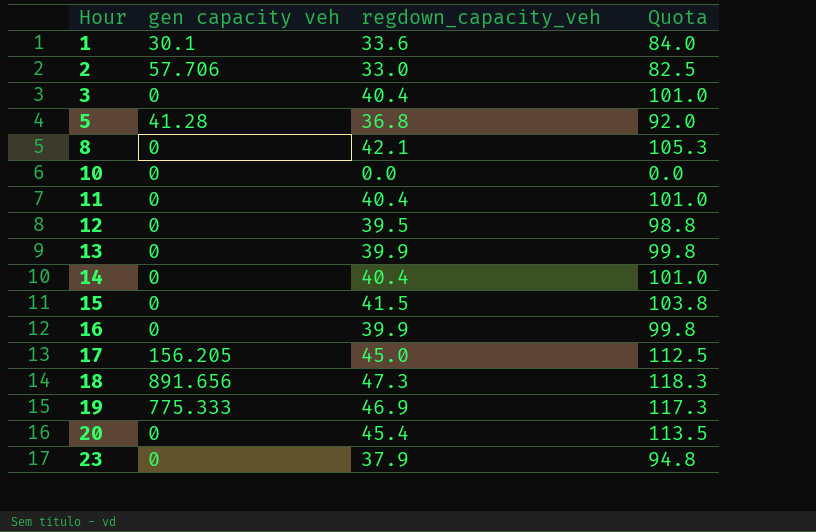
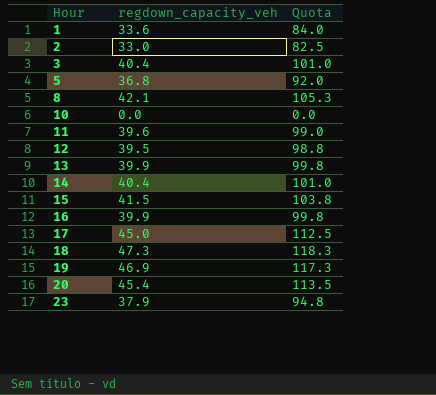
column gen capacity veh | position: 2 -> none
11 | regdown_capacity_veh: 40.4 -> 39.6
11 | Quota: 101.0 -> 99.0

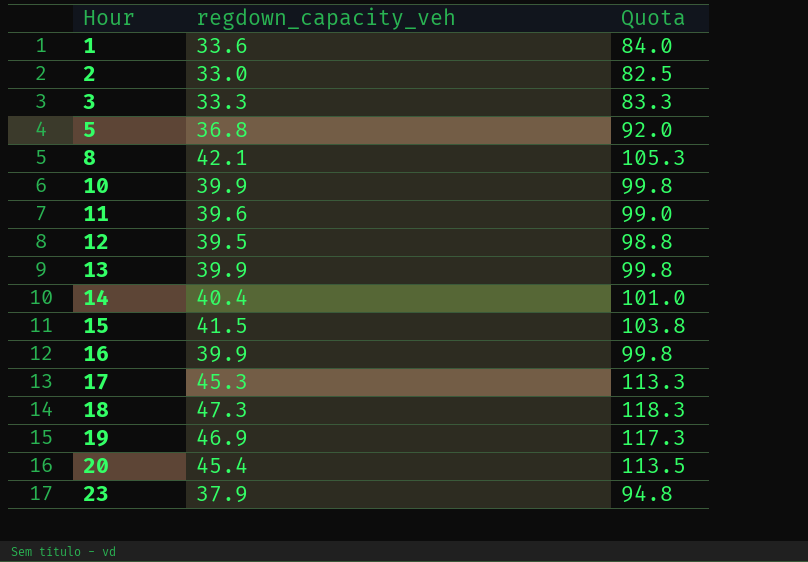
3 | regdown_capacity_veh: 40.4 -> 33.3
3 | Quota: 101.0 -> 83.3
10 | regdown_capacity_veh: 0.0 -> 39.9
10 | Quota: 0.0 -> 99.8
17 | regdown_capacity_veh: 45.0 -> 45.3
17 | Quota: 112.5 -> 113.3

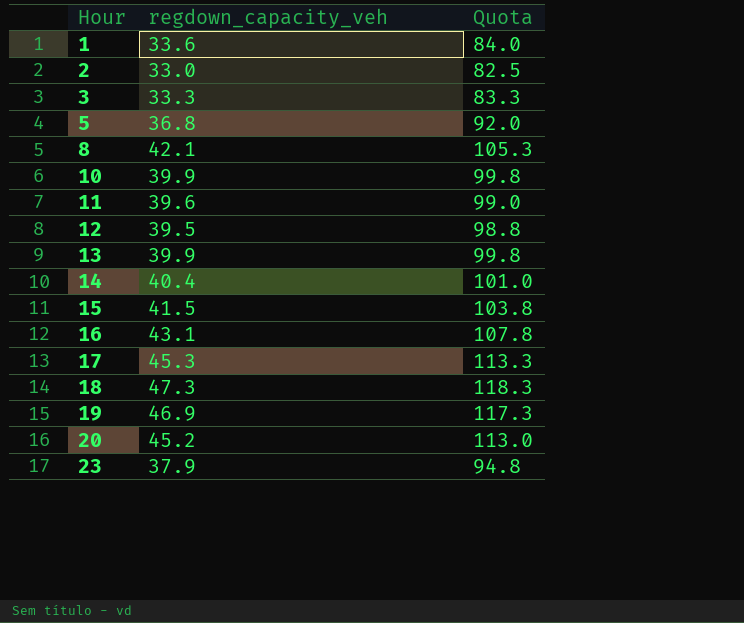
16 | regdown_capacity_veh: 39.9 -> 43.1
16 | Quota: 99.8 -> 107.8
20 | regdown_capacity_veh: 45.4 -> 45.2
20 | Quota: 113.5 -> 113.0

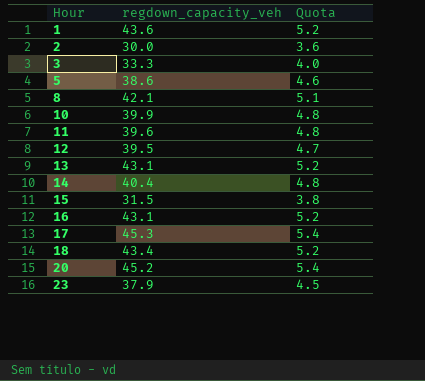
column Quota | formula: [regdown_capacity_veh] * 2.5 -> [regdown_capacity_veh] * 0.12
row 19: 46.9 | 117.3 -> none
1 | regdown_capacity_veh: 33.6 -> 43.6
2 | regdown_capacity_veh: 33.0 -> 30.0
5 | regdown_capacity_veh: 36.8 -> 38.6
13 | regdown_capacity_veh: 39.9 -> 43.1
15 | regdown_capacity_veh: 41.5 -> 31.5
18 | regdown_capacity_veh: 47.3 -> 43.4

